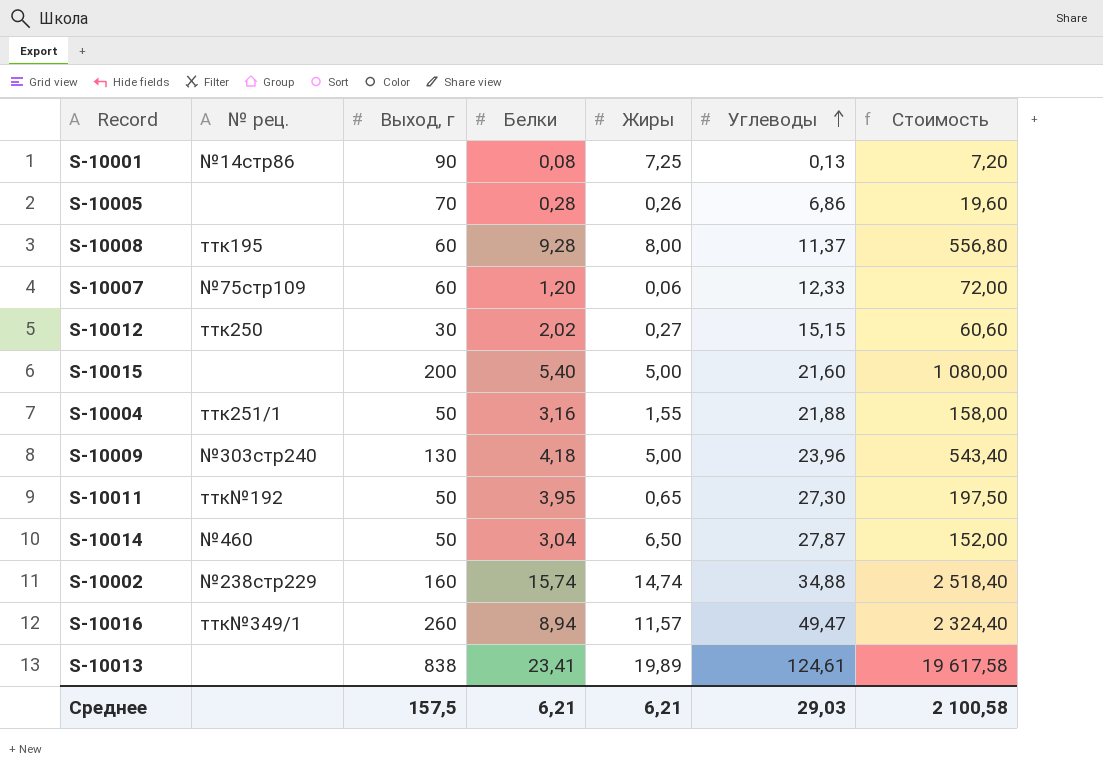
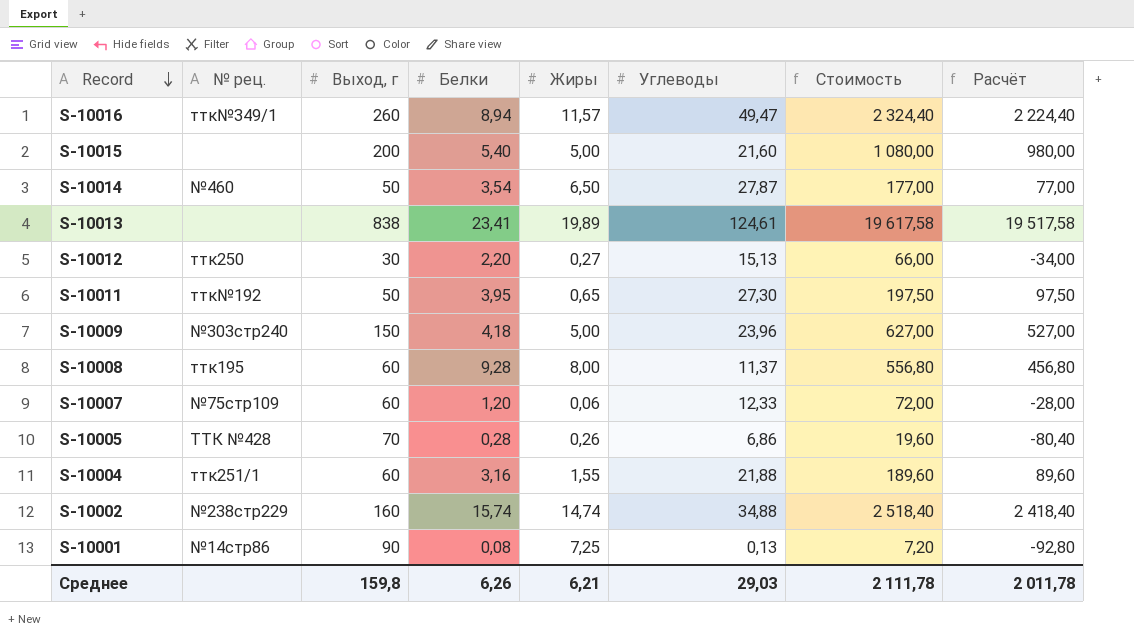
row order: Углеводы ascending -> Record descending
column Расчёт | formula: none -> [Стоимость] - 100
S-10014 | Белки: 3,04 -> 3,54
S-10014 | Стоимость: 152,00 -> 177,00
S-10012 | Белки: 2,02 -> 2,20
S-10012 | Углеводы: 15,15 -> 15,13
S-10012 | Стоимость: 60,60 -> 66,00
S-10009 | Выход, г: 130 -> 150
S-10009 | Стоимость: 543,40 -> 627,00
S-10005 | № рец.: none -> ТТК №428
S-10004 | Выход, г: 50 -> 60
S-10004 | Стоимость: 158,00 -> 189,60
Среднее | Выход, г: 157,5 -> 159,8
Среднее | Белки: 6,21 -> 6,26
Среднее | Стоимость: 2 100,58 -> 2 111,78

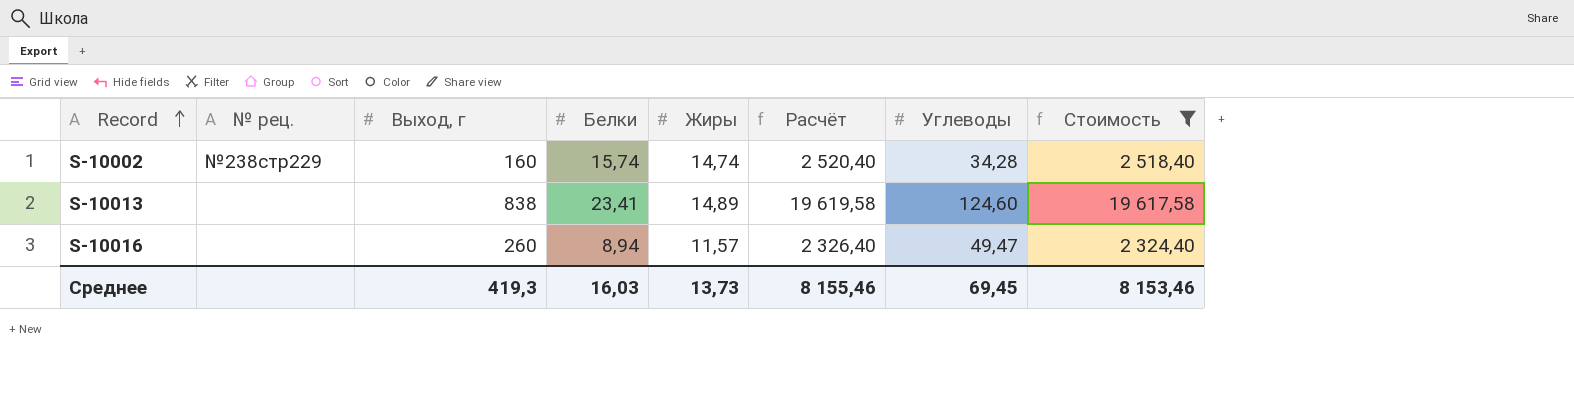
filter: none -> Стоимость >= 2 324,40
row order: Record descending -> Record ascending
column Расчёт | formula: [Стоимость] - 100 -> [Стоимость] + 2
column Расчёт | position: 8 -> 6
S-10002 | Углеводы: 34,88 -> 34,28
S-10013 | Жиры: 19,89 -> 14,89
S-10013 | Углеводы: 124,61 -> 124,60
S-10016 | № рец.: ттк№349/1 -> none
Среднее | Выход, г: 159,8 -> 419,3
Среднее | Белки: 6,26 -> 16,03
Среднее | Жиры: 6,21 -> 13,73
Среднее | Расчёт: 2 011,78 -> 8 155,46
Среднее | Углеводы: 29,03 -> 69,45
Среднее | Стоимость: 2 111,78 -> 8 153,46

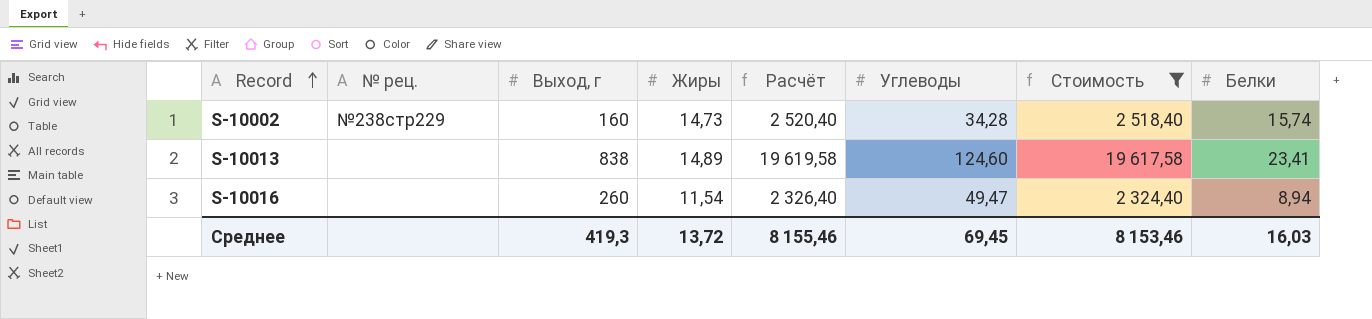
column Белки | position: 4 -> 8
S-10002 | Жиры: 14,74 -> 14,73
S-10016 | Жиры: 11,57 -> 11,54
Среднее | Жиры: 13,73 -> 13,72

